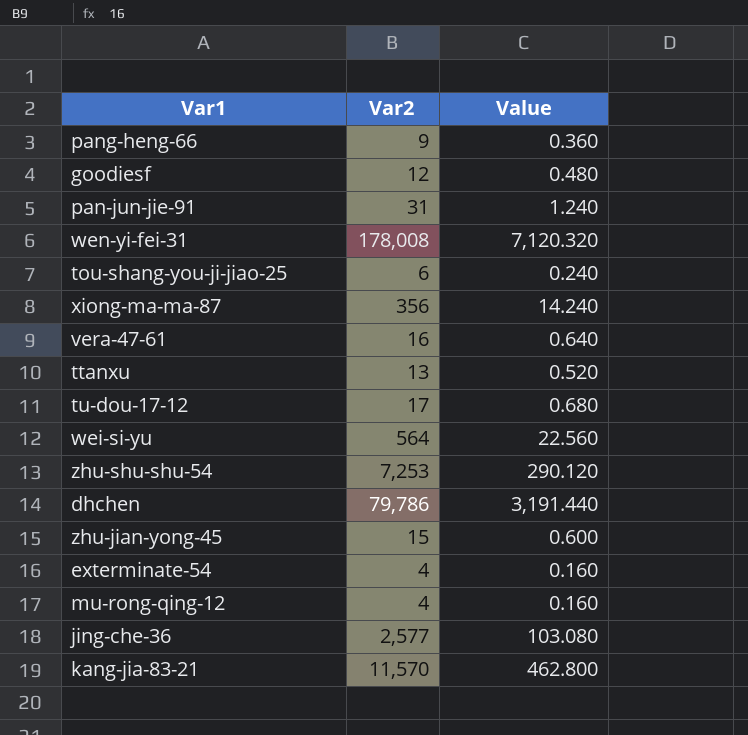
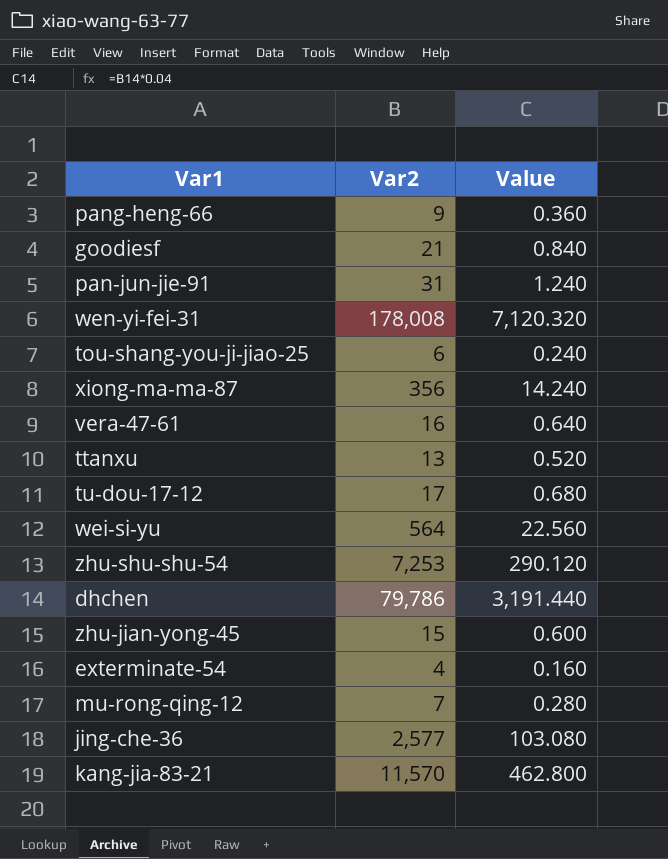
goodiesf | Var2: 12 -> 21
goodiesf | Value: 0.480 -> 0.840
mu-rong-qing-12 | Var2: 4 -> 7
mu-rong-qing-12 | Value: 0.160 -> 0.280

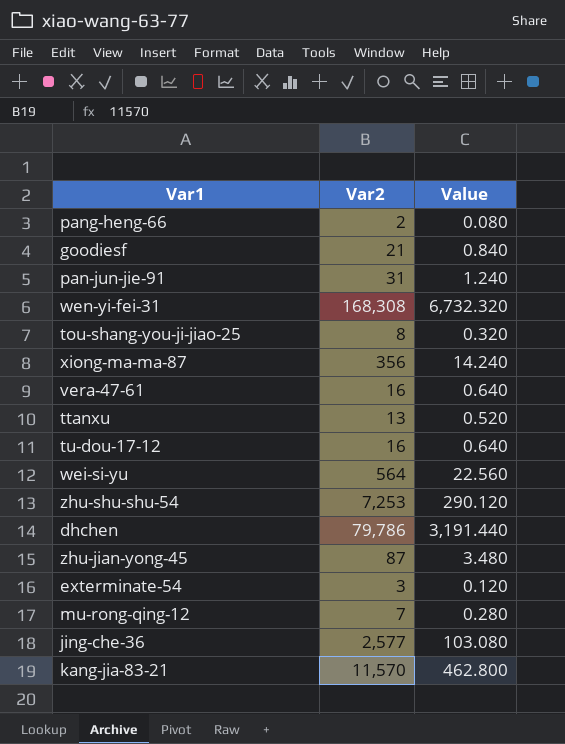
pang-heng-66 | Var2: 9 -> 2
pang-heng-66 | Value: 0.360 -> 0.080
wen-yi-fei-31 | Var2: 178,008 -> 168,308
wen-yi-fei-31 | Value: 7,120.320 -> 6,732.320
tou-shang-you-ji-jiao-25 | Var2: 6 -> 8
tou-shang-you-ji-jiao-25 | Value: 0.240 -> 0.320
tu-dou-17-12 | Var2: 17 -> 16
tu-dou-17-12 | Value: 0.680 -> 0.640
zhu-jian-yong-45 | Var2: 15 -> 87
zhu-jian-yong-45 | Value: 0.600 -> 3.480
exterminate-54 | Var2: 4 -> 3
exterminate-54 | Value: 0.160 -> 0.120

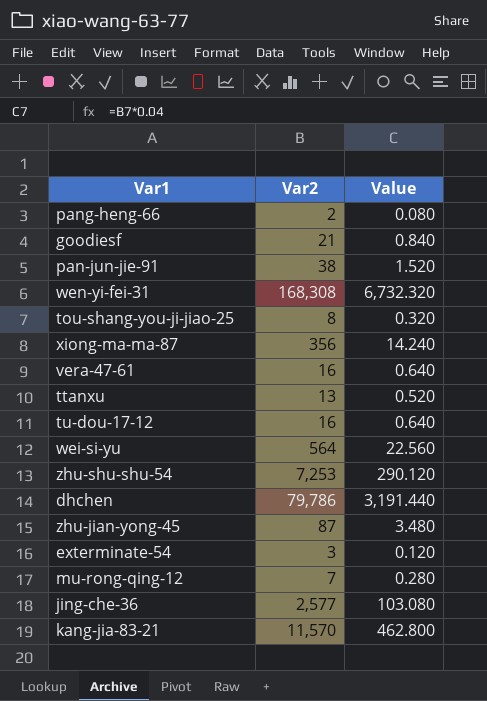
pan-jun-jie-91 | Var2: 31 -> 38
pan-jun-jie-91 | Value: 1.240 -> 1.520

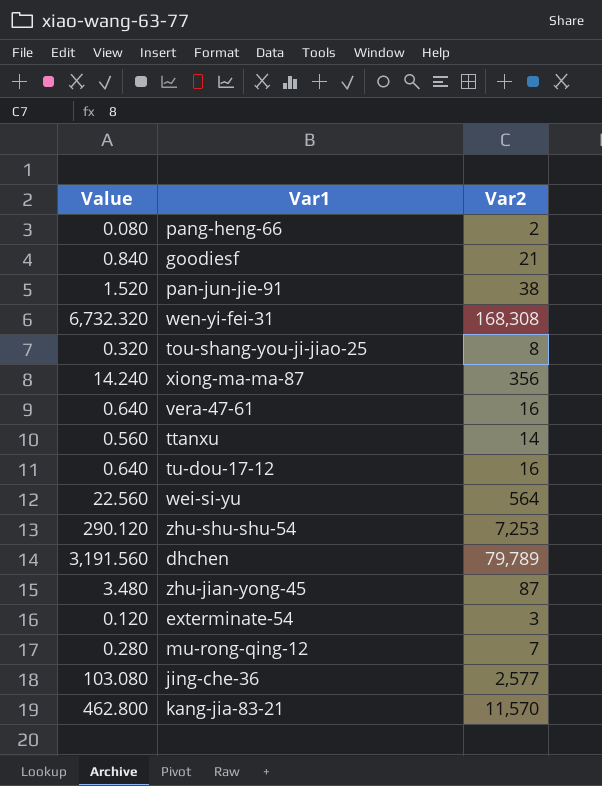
column Value | position: 3 -> 1
ttanxu | Value: 0.520 -> 0.560
ttanxu | Var2: 13 -> 14
dhchen | Value: 3,191.440 -> 3,191.560
dhchen | Var2: 79,786 -> 79,789

